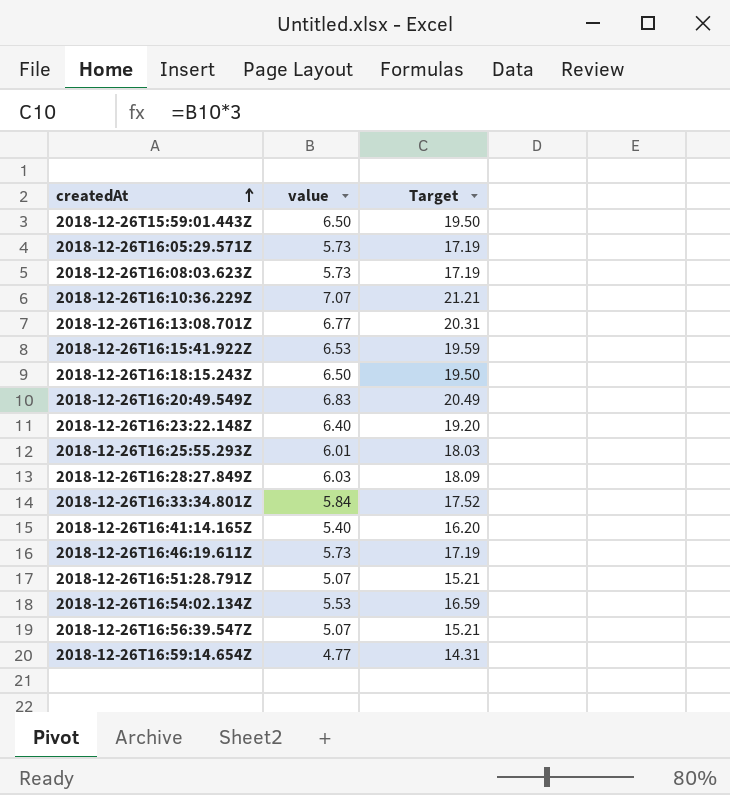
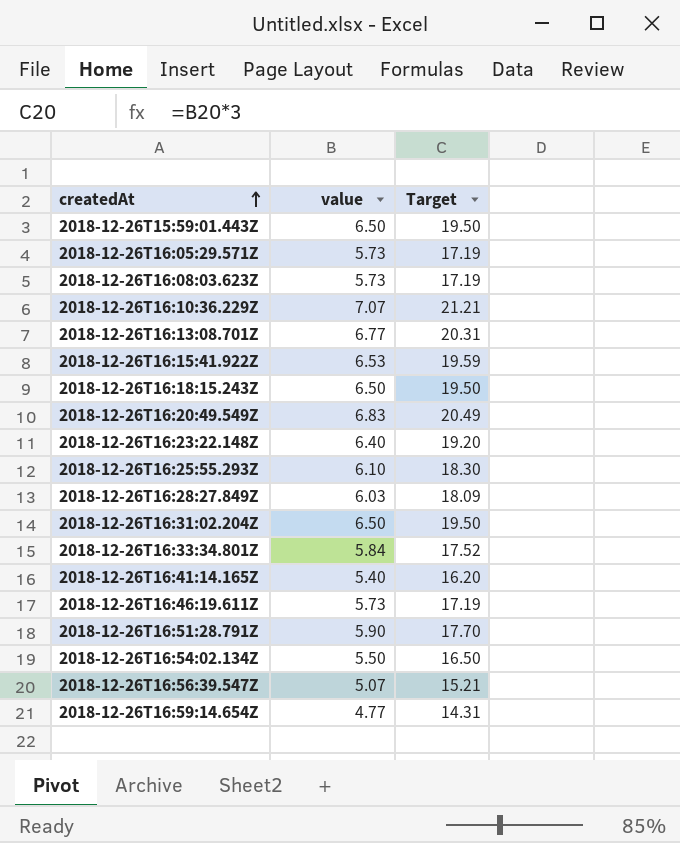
2018-12-26T16:25:55.293Z | value: 6.01 -> 6.10
2018-12-26T16:25:55.293Z | Target: 18.03 -> 18.30
row 2018-12-26T16:31:02.204Z: none -> 6.50 | 19.50
2018-12-26T16:51:28.791Z | value: 5.07 -> 5.90
2018-12-26T16:51:28.791Z | Target: 15.21 -> 17.70
2018-12-26T16:54:02.134Z | value: 5.53 -> 5.50
2018-12-26T16:54:02.134Z | Target: 16.59 -> 16.50

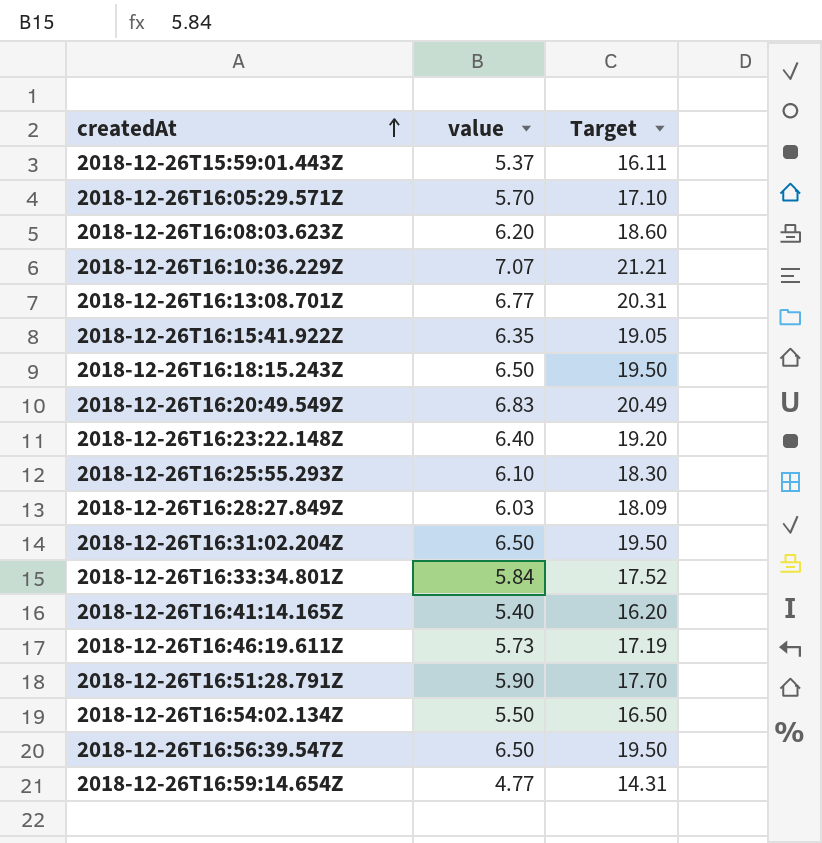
2018-12-26T15:59:01.443Z | value: 6.50 -> 5.37
2018-12-26T15:59:01.443Z | Target: 19.50 -> 16.11
2018-12-26T16:05:29.571Z | value: 5.73 -> 5.70
2018-12-26T16:05:29.571Z | Target: 17.19 -> 17.10
2018-12-26T16:08:03.623Z | value: 5.73 -> 6.20
2018-12-26T16:08:03.623Z | Target: 17.19 -> 18.60
2018-12-26T16:15:41.922Z | value: 6.53 -> 6.35
2018-12-26T16:15:41.922Z | Target: 19.59 -> 19.05
2018-12-26T16:56:39.547Z | value: 5.07 -> 6.50
2018-12-26T16:56:39.547Z | Target: 15.21 -> 19.50

